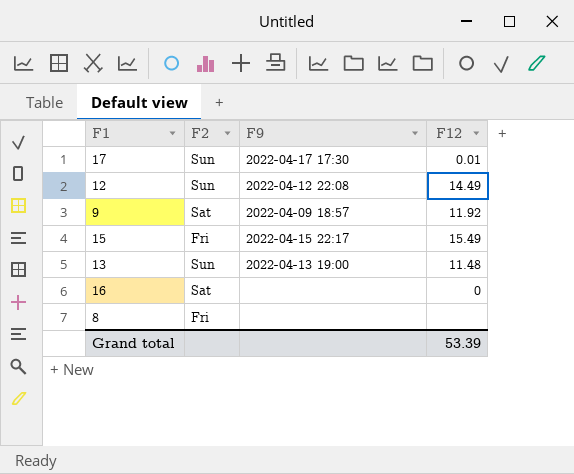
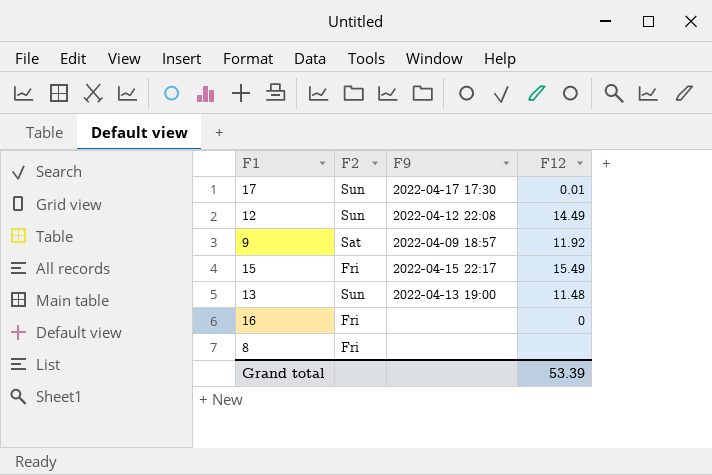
16 | F2: Sat -> Fri

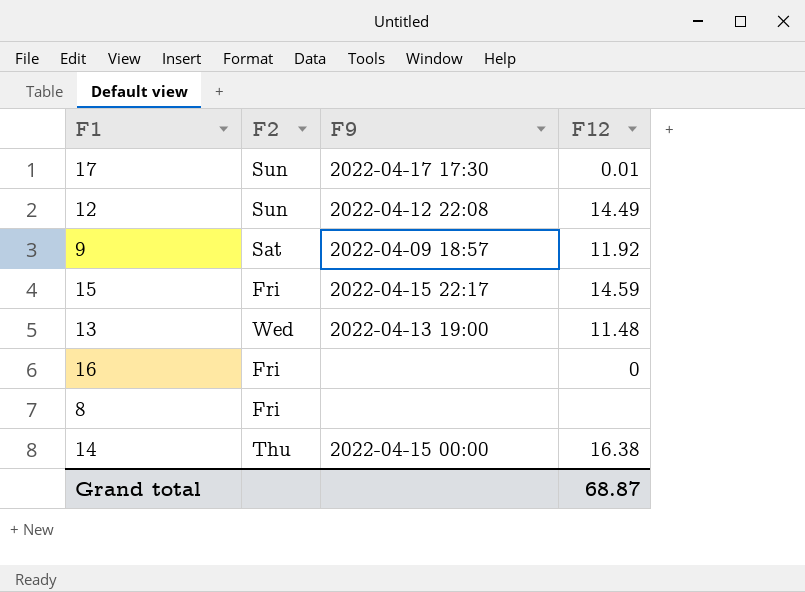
15 | F12: 15.49 -> 14.59
13 | F2: Sun -> Wed
row 14: none -> Thu | 2022-04-15 00:00 | 16.38
Grand total | F12: 53.39 -> 68.87

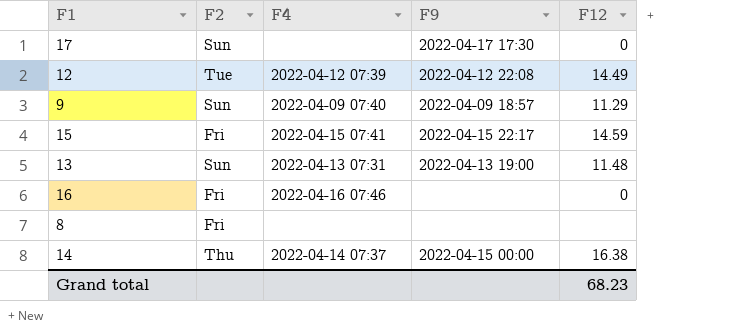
column F4 | position: none -> 3
17 | F12: 0.01 -> 0
12 | F2: Sun -> Tue
9 | F2: Sat -> Sun
9 | F12: 11.92 -> 11.29
13 | F2: Wed -> Sun
Grand total | F12: 68.87 -> 68.23

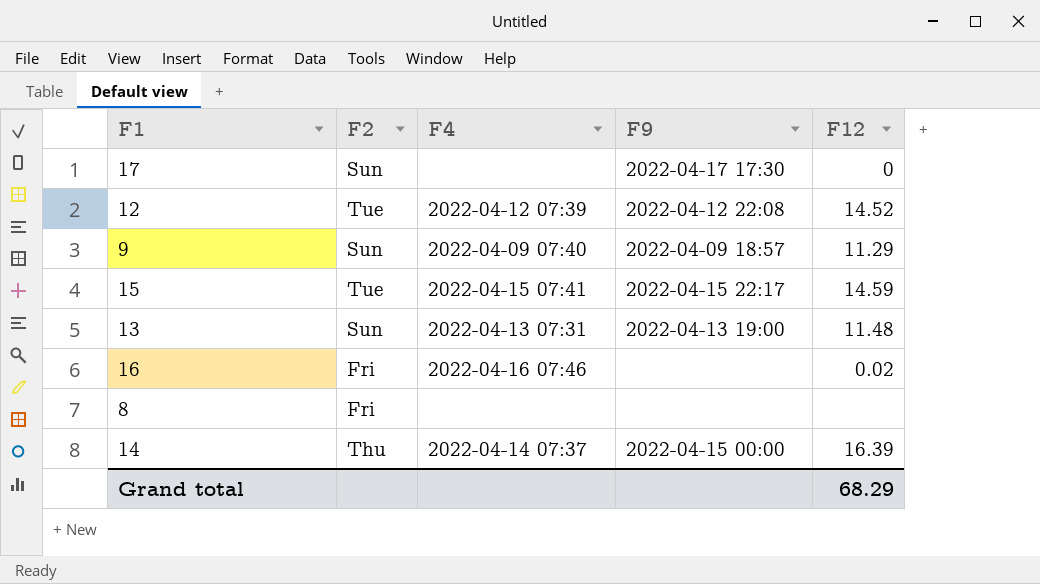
12 | F12: 14.49 -> 14.52
15 | F2: Fri -> Tue
16 | F12: 0 -> 0.02
14 | F12: 16.38 -> 16.39
Grand total | F12: 68.23 -> 68.29

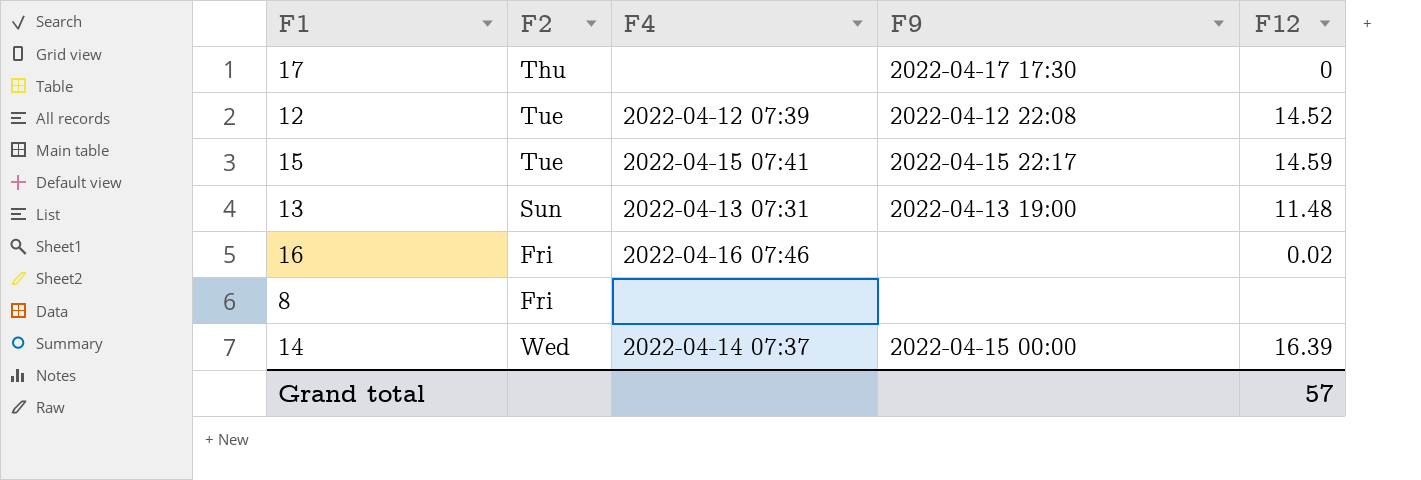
row 9: Sun | 2022-04-09 07:40 | 2022-04-09 18:57 | 11.29 -> none
17 | F2: Sun -> Thu
14 | F2: Thu -> Wed
Grand total | F12: 68.29 -> 57

